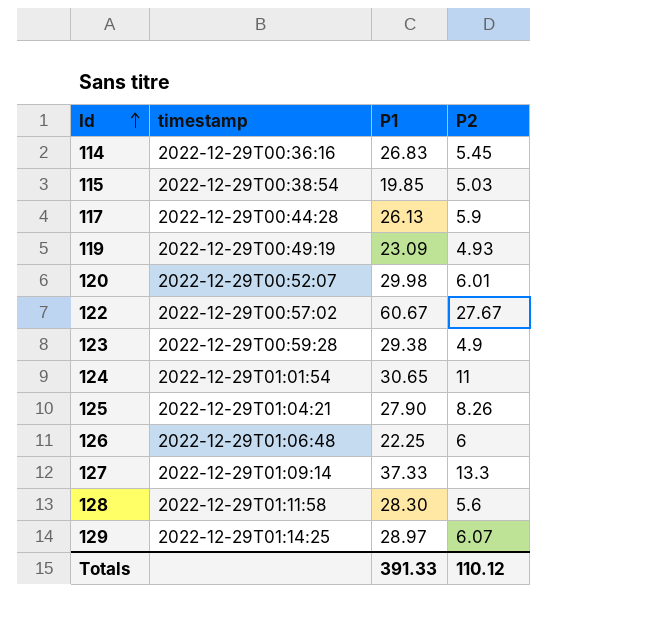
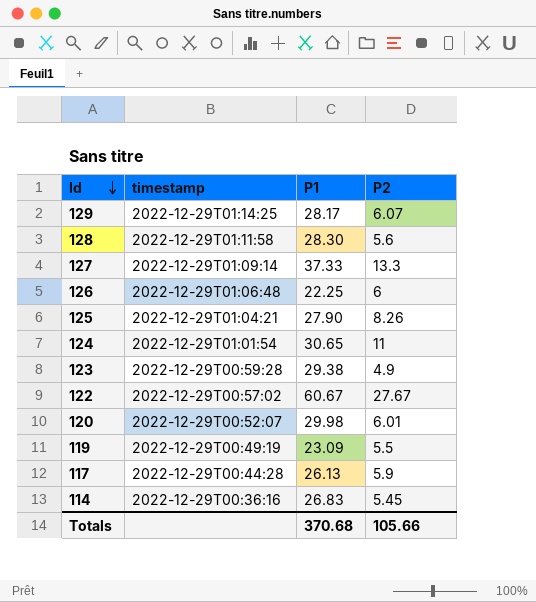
row order: Id ascending -> Id descending
row 115: 2022-12-29T00:38:54 | 19.85 | 5.03 -> none
129 | P1: 28.97 -> 28.17
119 | P2: 4.93 -> 5.5
Totals | P1: 391.33 -> 370.68
Totals | P2: 110.12 -> 105.66

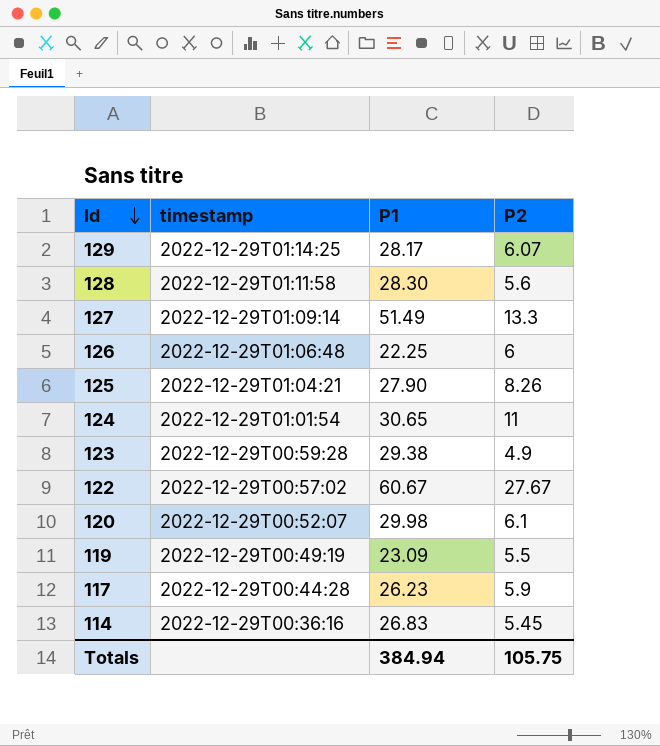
127 | P1: 37.33 -> 51.49
120 | P2: 6.01 -> 6.1
117 | P1: 26.13 -> 26.23
Totals | P1: 370.68 -> 384.94
Totals | P2: 105.66 -> 105.75

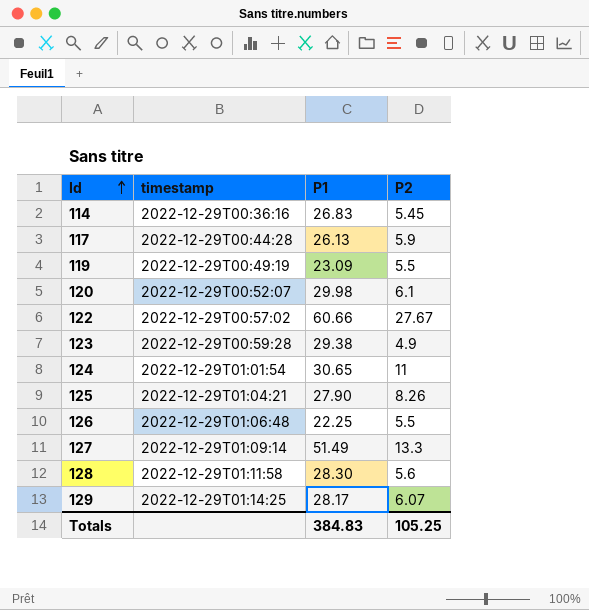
row order: Id descending -> Id ascending
117 | P1: 26.23 -> 26.13
122 | P1: 60.67 -> 60.66
126 | P2: 6 -> 5.5
Totals | P1: 384.94 -> 384.83
Totals | P2: 105.75 -> 105.25

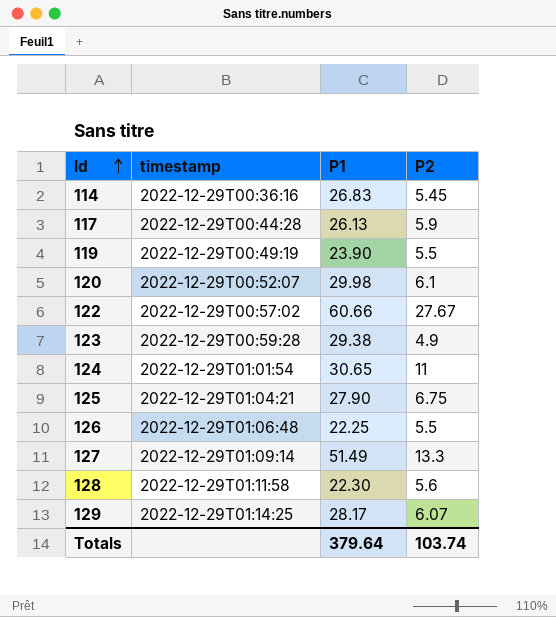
119 | P1: 23.09 -> 23.90
125 | P2: 8.26 -> 6.75
128 | P1: 28.30 -> 22.30
Totals | P1: 384.83 -> 379.64
Totals | P2: 105.25 -> 103.74

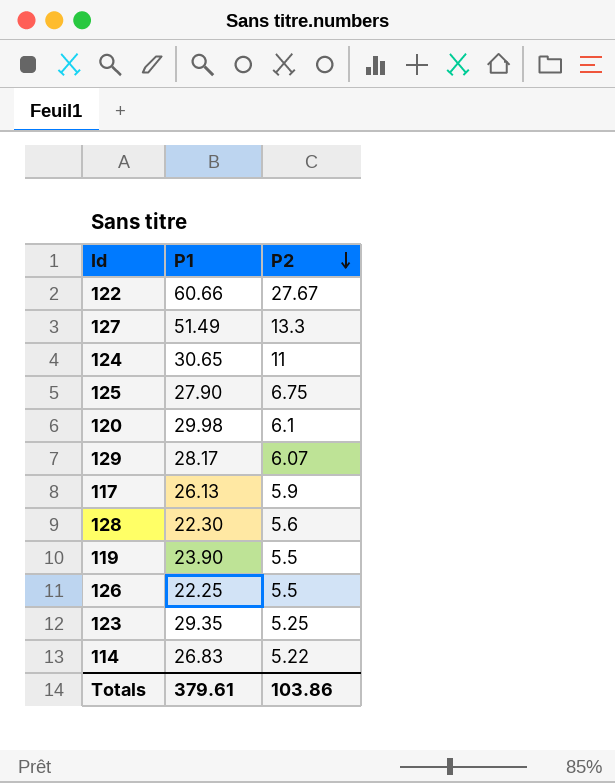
row order: Id ascending -> P2 descending
column timestamp | position: 2 -> none
123 | P1: 29.38 -> 29.35
123 | P2: 4.9 -> 5.25
114 | P2: 5.45 -> 5.22
Totals | P1: 379.64 -> 379.61
Totals | P2: 103.74 -> 103.86

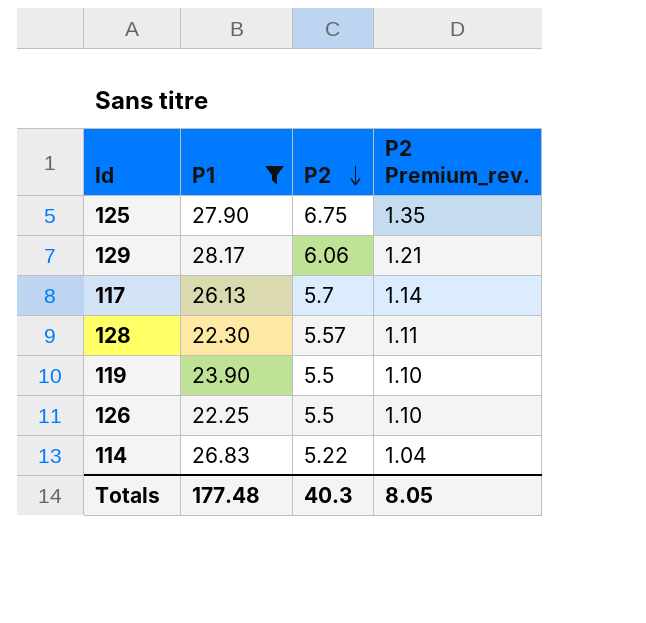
filter: none -> P1 <= 28.17
column P2 Premium_rev. | formula: none -> [P2] * 0.2
129 | P2: 6.07 -> 6.06
117 | P2: 5.9 -> 5.7
128 | P2: 5.6 -> 5.57
Totals | P1: 379.61 -> 177.48
Totals | P2: 103.86 -> 40.3

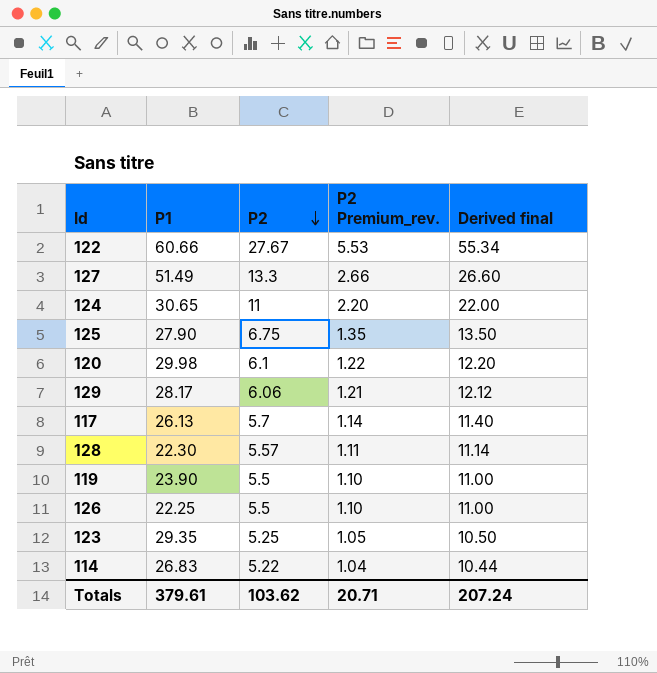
filter: P1 <= 28.17 -> none
column Derived final | formula: none -> [P2] * 2
Totals | P1: 177.48 -> 379.61
Totals | P2: 40.3 -> 103.62
Totals | P2 Premium_rev.: 8.05 -> 20.71

